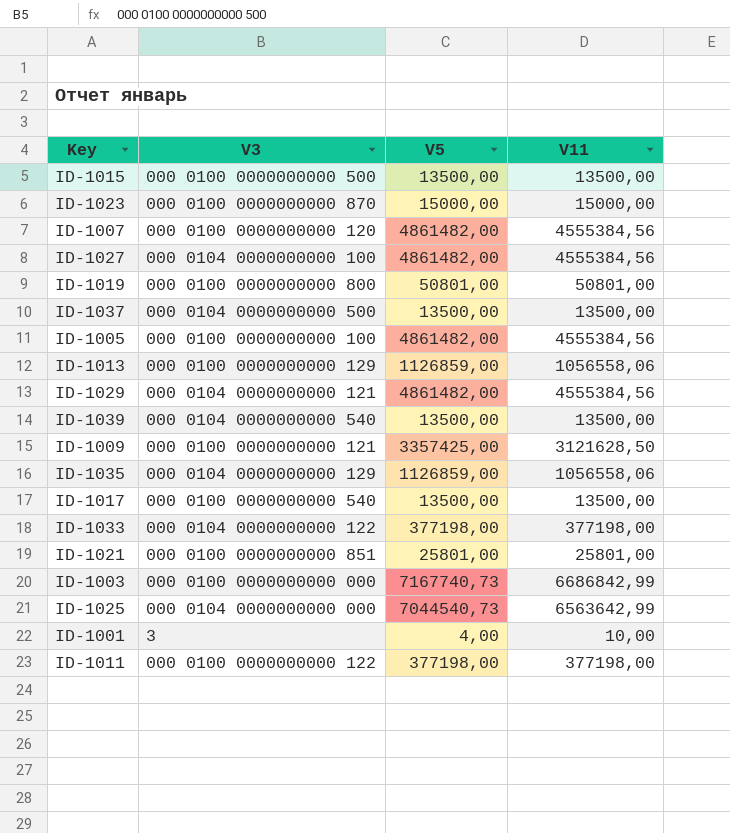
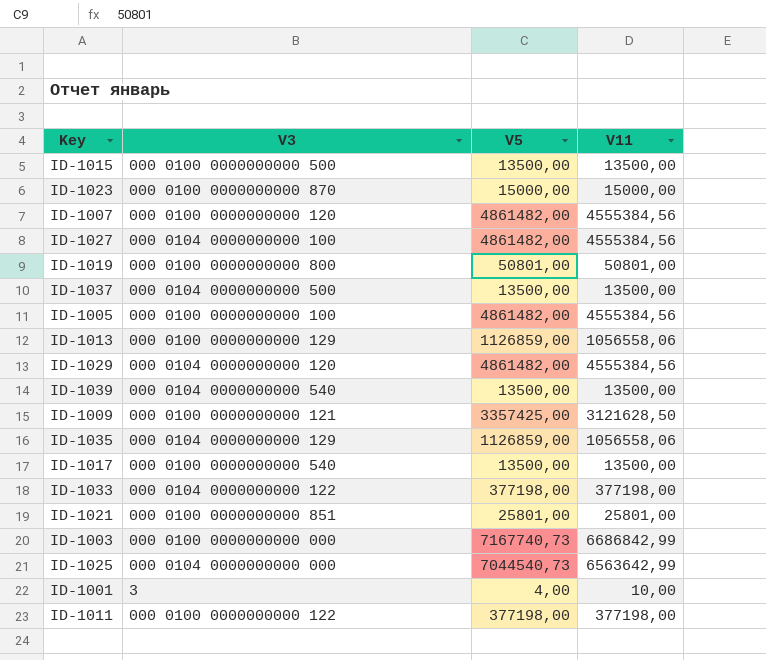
ID-1029 | V3: 000 0104 0000000000 121 -> 000 0104 0000000000 120

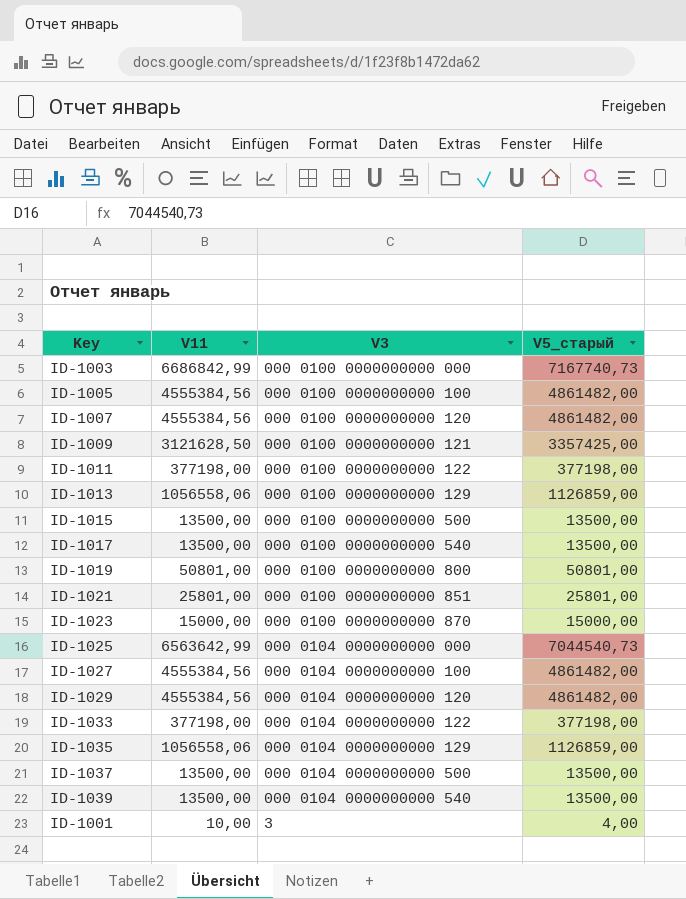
row order: none -> V3 ascending
column V11 | position: 4 -> 2
column name: V5 -> V5_старый

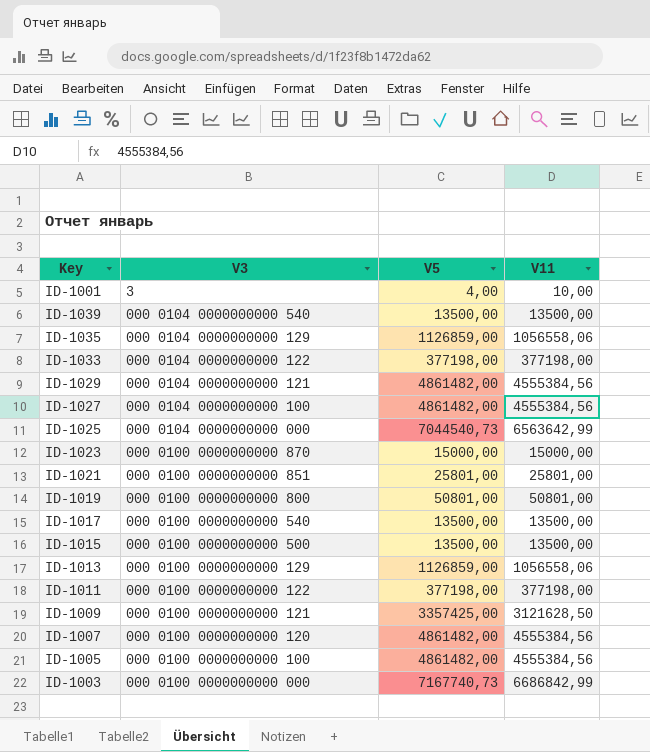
row order: V3 ascending -> V3 descending
column name: V5_старый -> V5
column V11 | position: 2 -> 4
row ID-1037: 13500,00 | 000 0104 0000000000 500 | 13500,00 -> none
ID-1029 | V3: 000 0104 0000000000 120 -> 000 0104 0000000000 121

